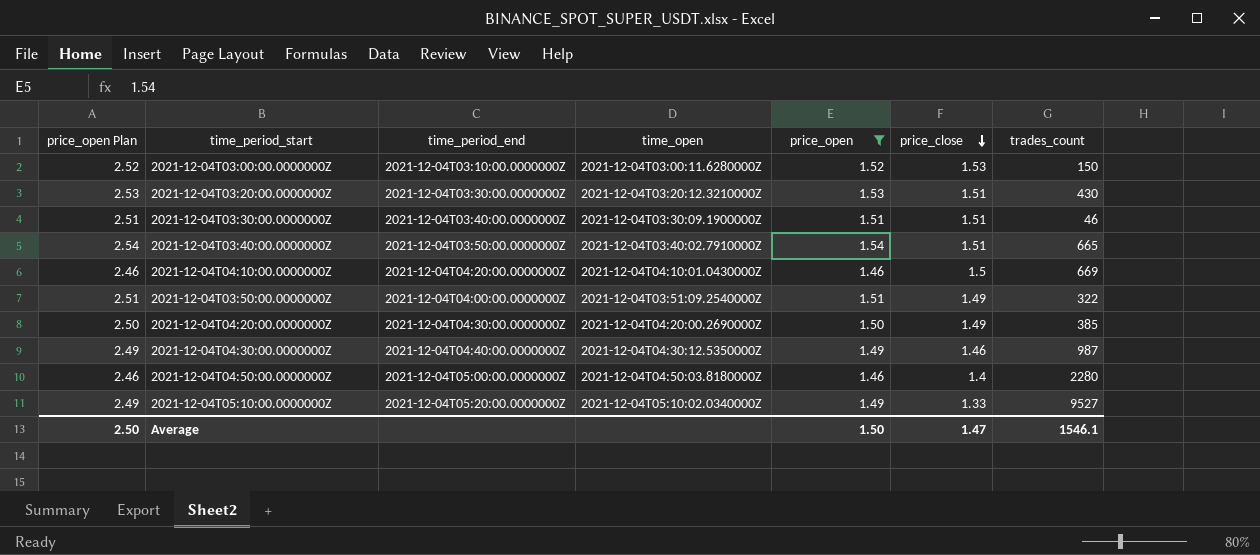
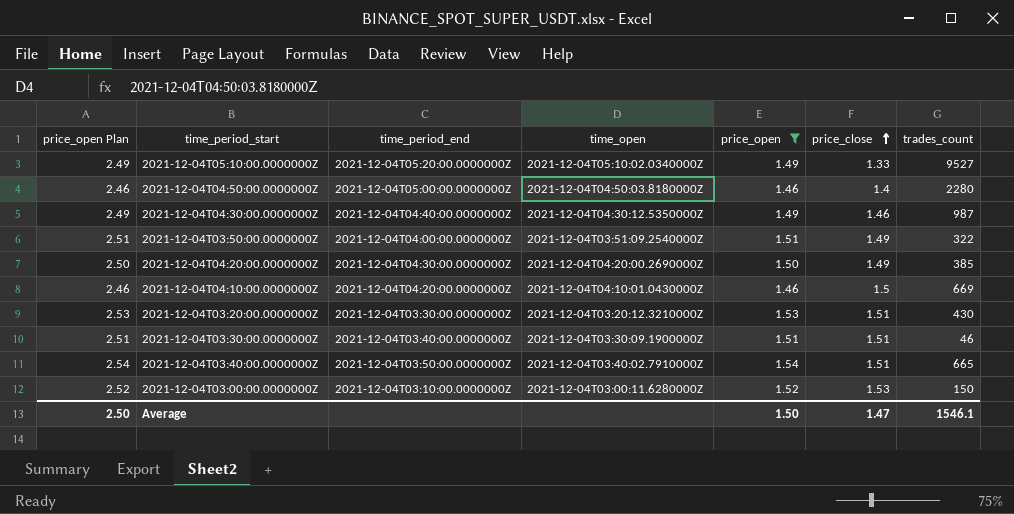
row order: price_close descending -> price_close ascending

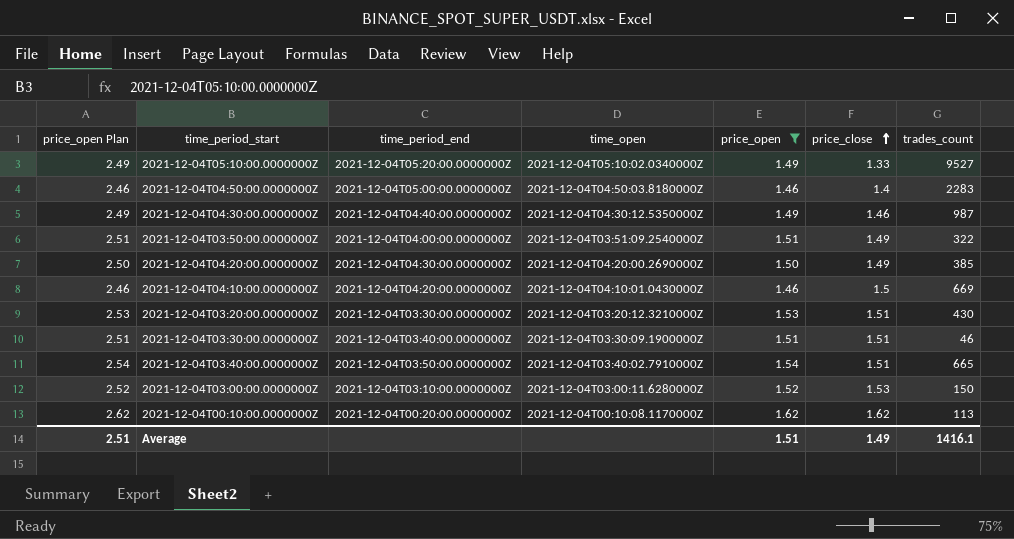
2021-12-04T04:50:00.0000000Z | trades_count: 2280 -> 2283
row 2021-12-04T00:10:00.0000000Z: none -> 2.62 | 2021-12-04T00:20:00.0000000Z | 2021-12-04T00:10:08.1170000Z | 1.62 | 1.62 | 113
Average | price_open Plan: 2.50 -> 2.51
Average | price_open: 1.50 -> 1.51
Average | price_close: 1.47 -> 1.49
Average | trades_count: 1546.1 -> 1416.1

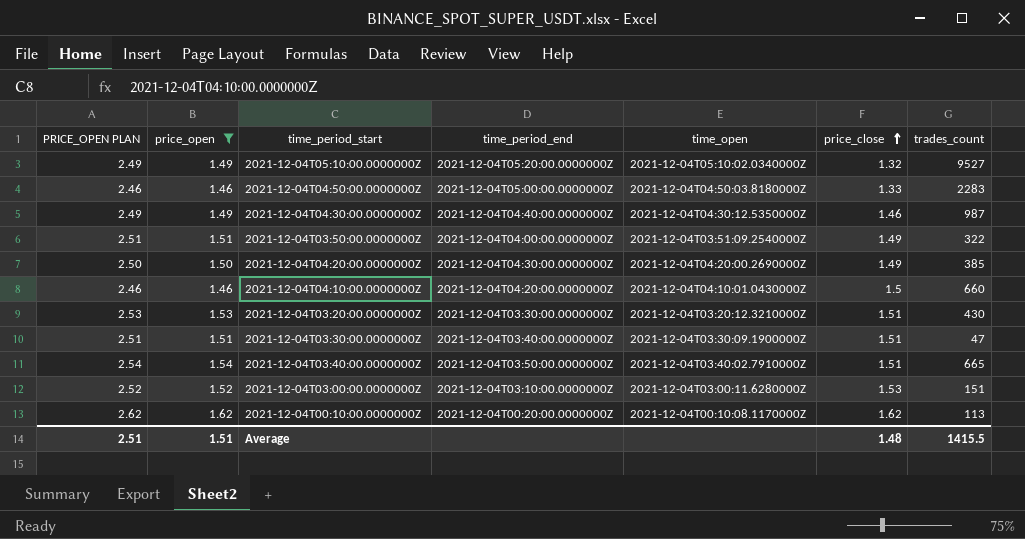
column name: price_open Plan -> PRICE_OPEN PLAN
column price_open | position: 5 -> 2
2021-12-04T05:10:00.0000000Z | price_close: 1.33 -> 1.32
2021-12-04T04:50:00.0000000Z | price_close: 1.4 -> 1.33
2021-12-04T04:10:00.0000000Z | trades_count: 669 -> 660
2021-12-04T03:30:00.0000000Z | trades_count: 46 -> 47
2021-12-04T03:00:00.0000000Z | trades_count: 150 -> 151
Average | price_close: 1.49 -> 1.48
Average | trades_count: 1416.1 -> 1415.5

